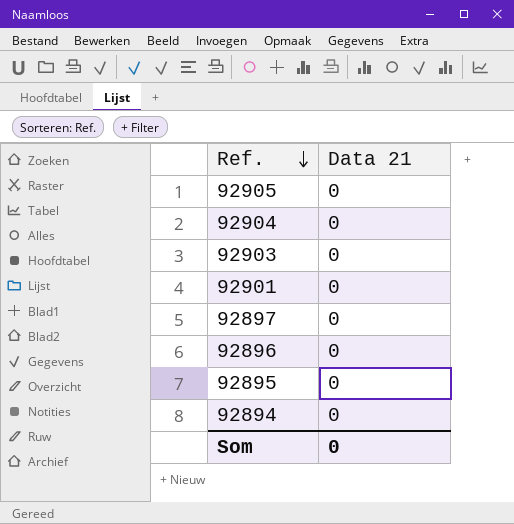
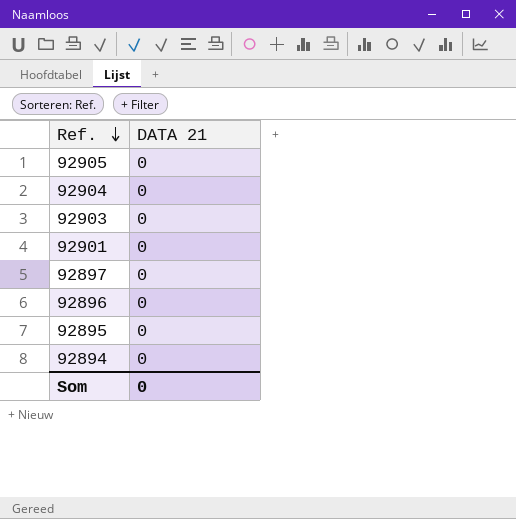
column name: Data 21 -> DATA 21

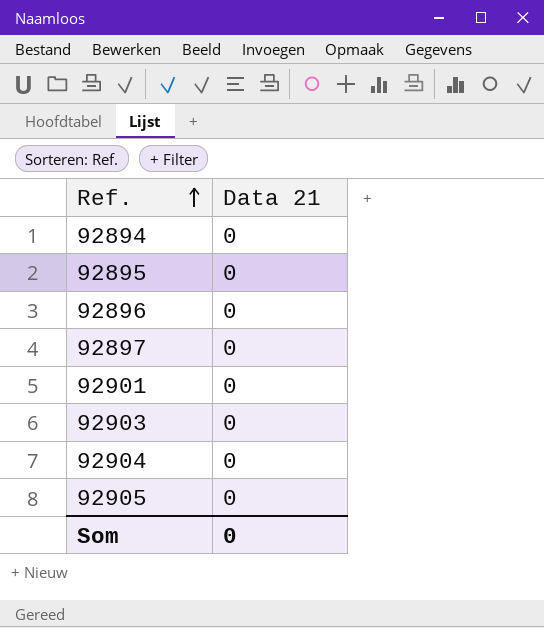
row order: Ref. descending -> Ref. ascending
column name: DATA 21 -> Data 21

